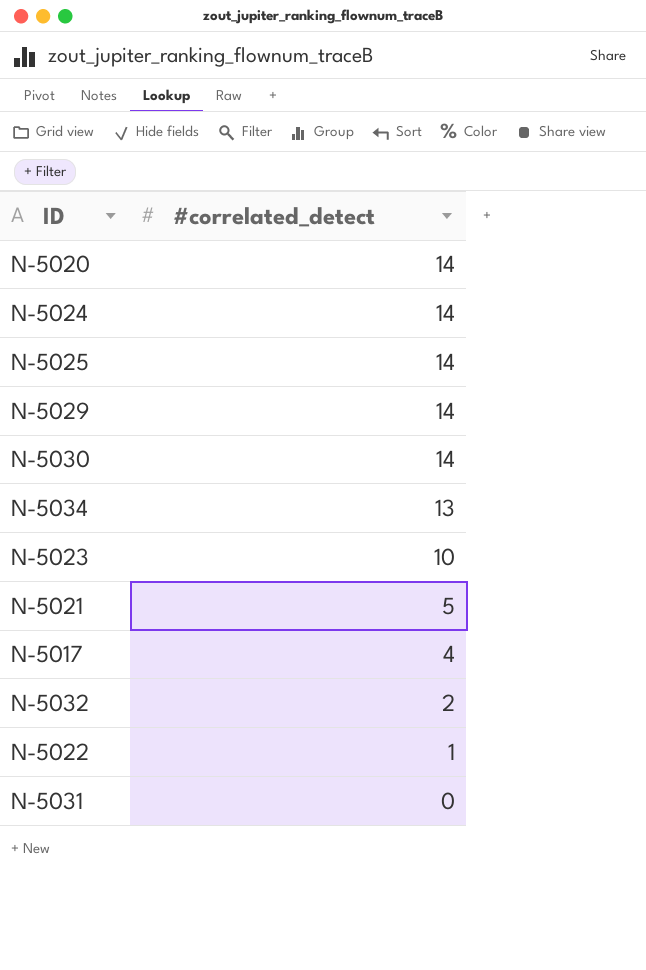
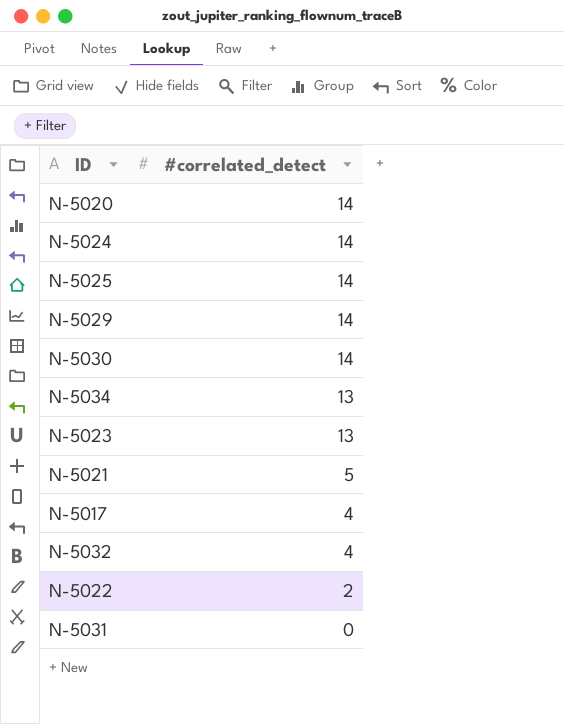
N-5023 | #correlated_detect: 10 -> 13
N-5032 | #correlated_detect: 2 -> 4
N-5022 | #correlated_detect: 1 -> 2

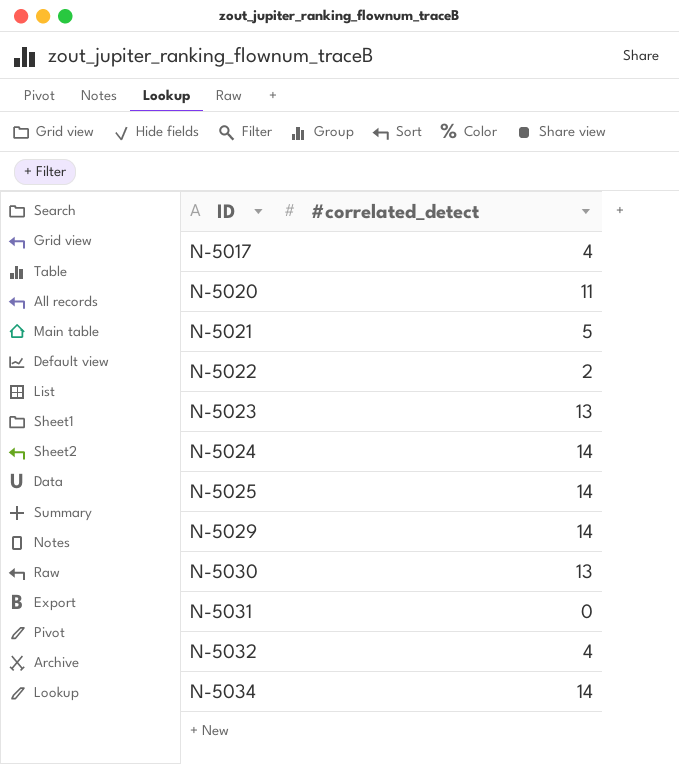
row order: #correlated_detect descending -> ID ascending
N-5020 | #correlated_detect: 14 -> 11
N-5030 | #correlated_detect: 14 -> 13
N-5034 | #correlated_detect: 13 -> 14

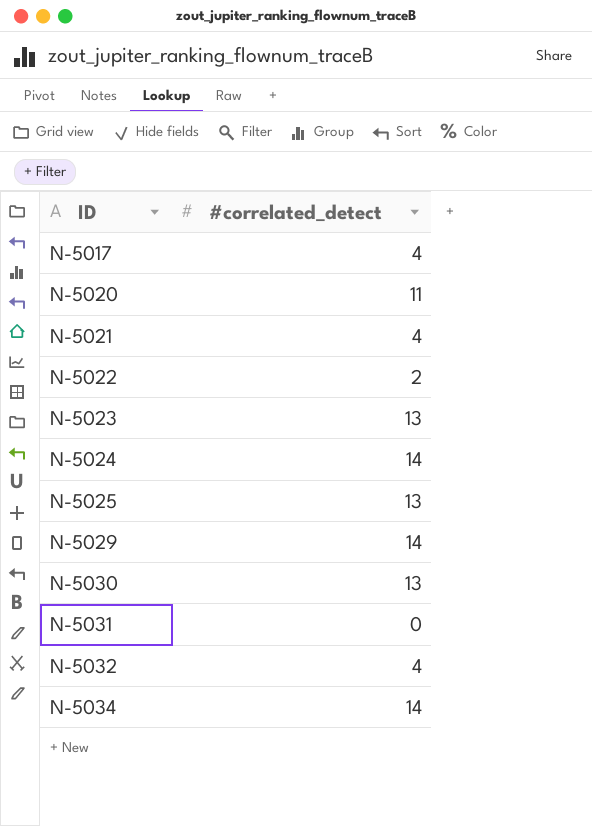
N-5021 | #correlated_detect: 5 -> 4
N-5025 | #correlated_detect: 14 -> 13

